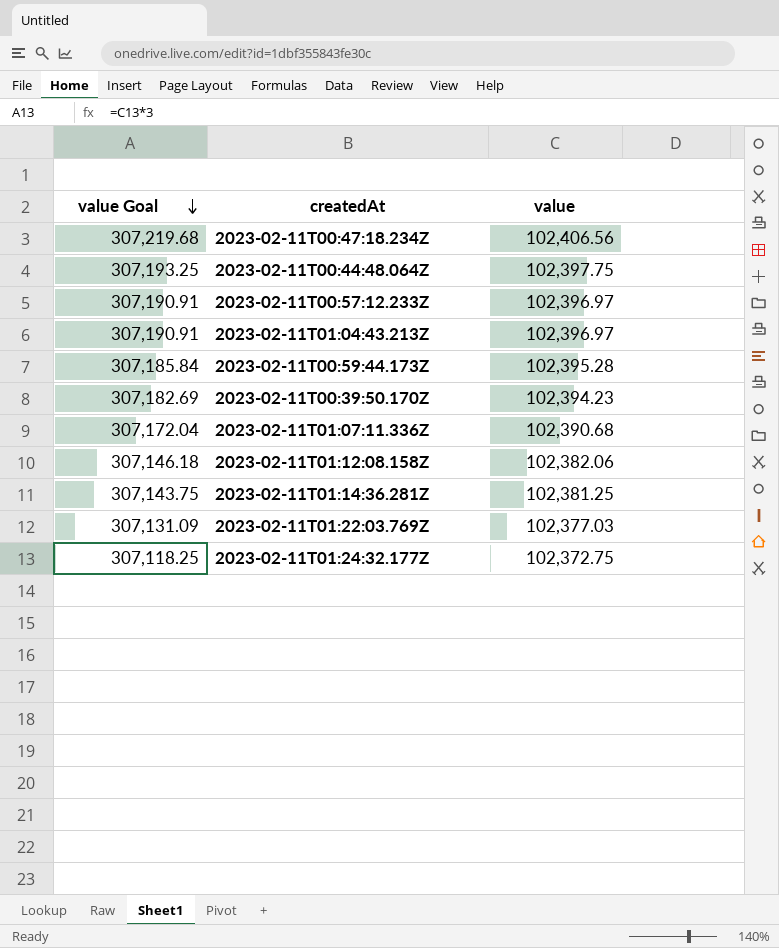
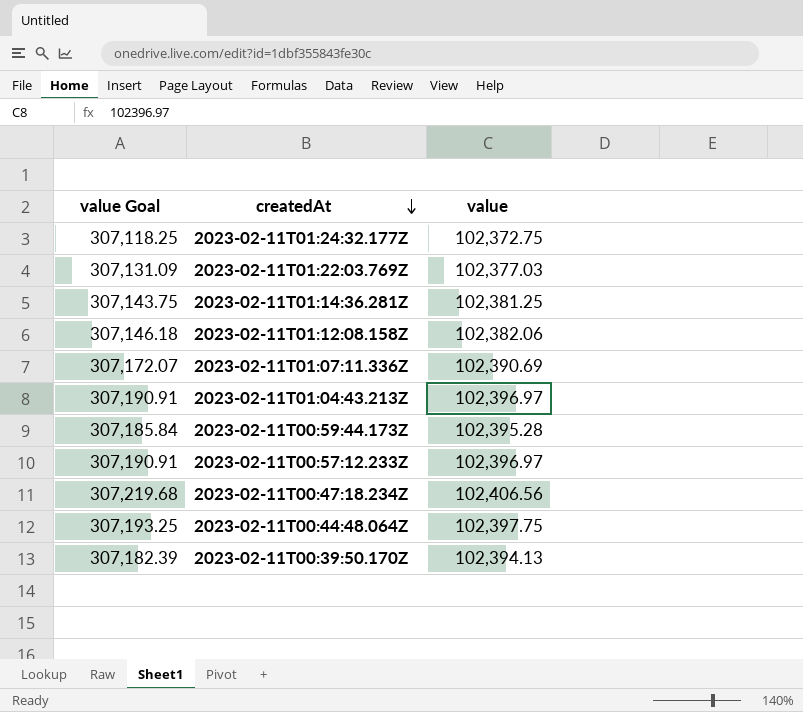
row order: value Goal descending -> createdAt descending
2023-02-11T01:07:11.336Z | value Goal: 307,172.04 -> 307,172.07
2023-02-11T01:07:11.336Z | value: 102,390.68 -> 102,390.69
2023-02-11T00:39:50.170Z | value Goal: 307,182.69 -> 307,182.39
2023-02-11T00:39:50.170Z | value: 102,394.23 -> 102,394.13

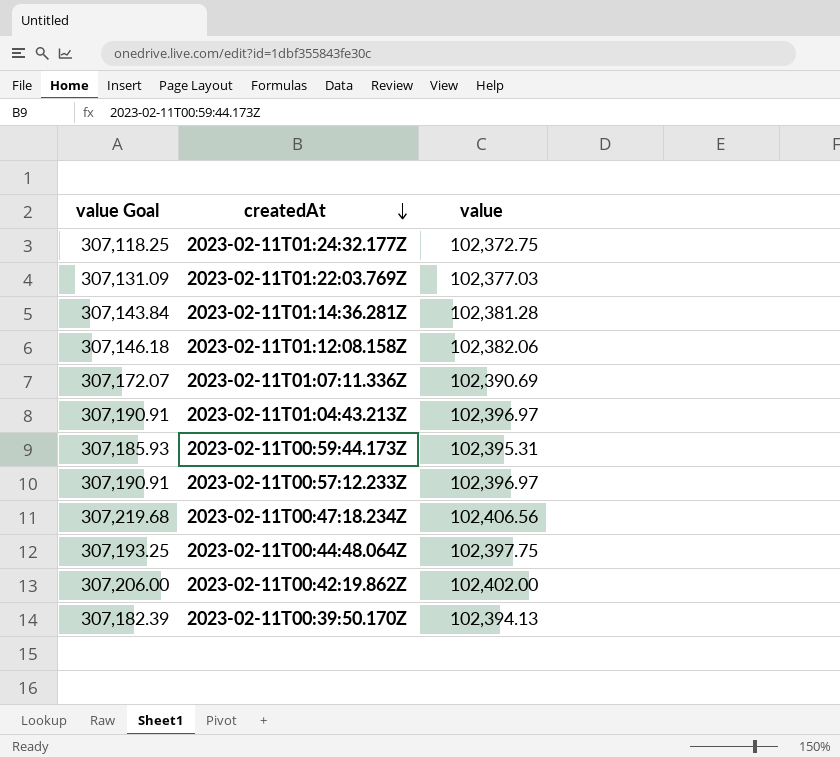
2023-02-11T01:14:36.281Z | value Goal: 307,143.75 -> 307,143.84
2023-02-11T01:14:36.281Z | value: 102,381.25 -> 102,381.28
2023-02-11T00:59:44.173Z | value Goal: 307,185.84 -> 307,185.93
2023-02-11T00:59:44.173Z | value: 102,395.28 -> 102,395.31
row 2023-02-11T00:42:19.862Z: none -> 307,206.00 | 102,402.00

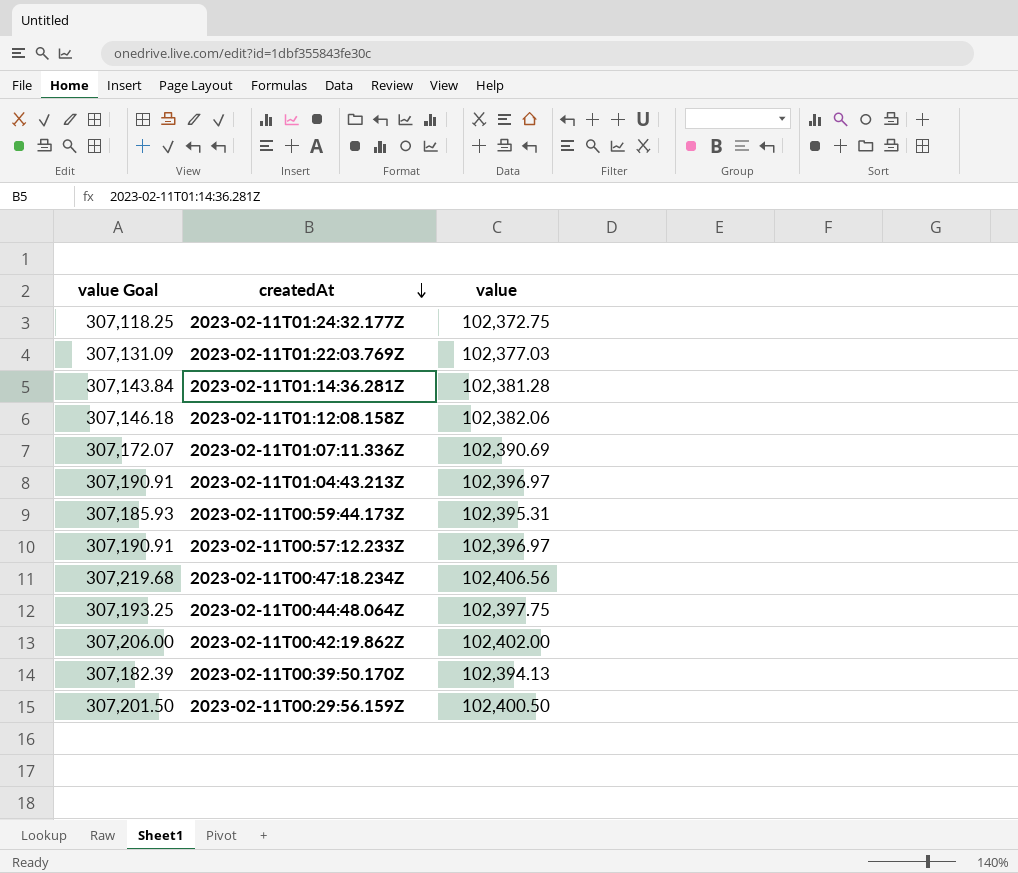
row 2023-02-11T00:29:56.159Z: none -> 307,201.50 | 102,400.50

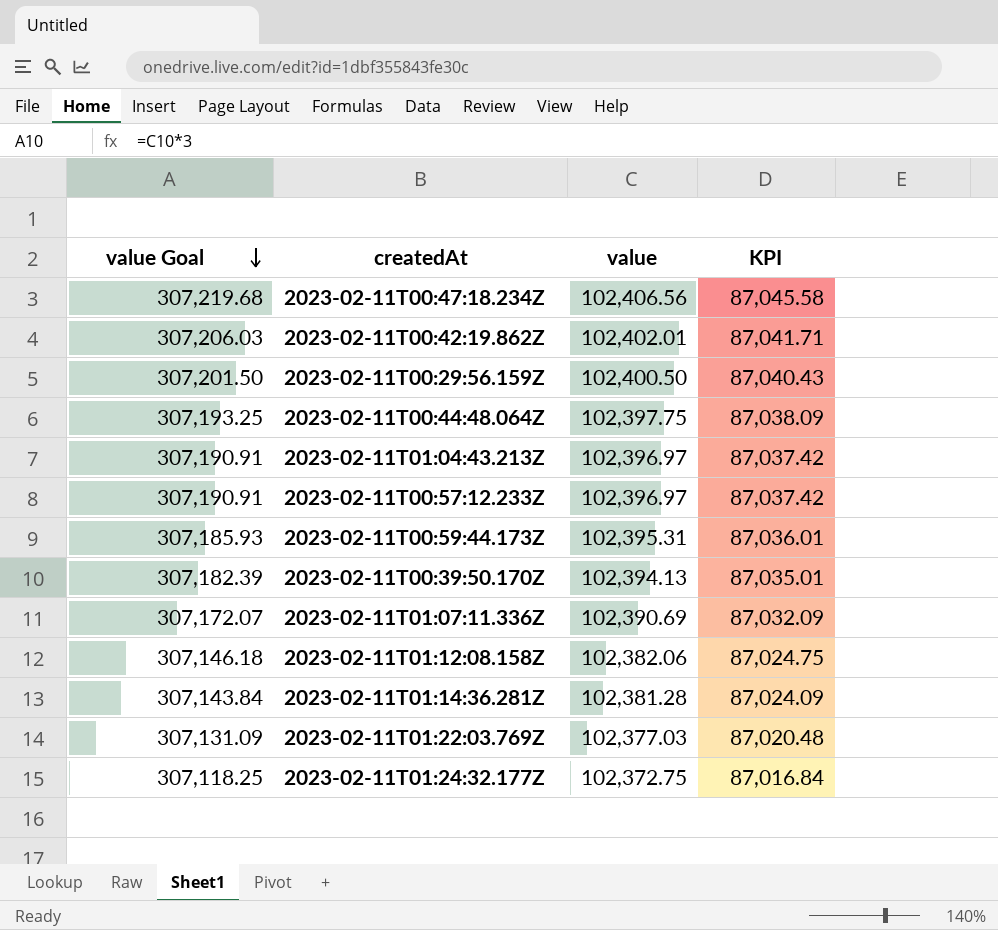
row order: createdAt descending -> value Goal descending
column KPI | formula: none -> [value] * 0.85
2023-02-11T00:42:19.862Z | value Goal: 307,206.00 -> 307,206.03
2023-02-11T00:42:19.862Z | value: 102,402.00 -> 102,402.01

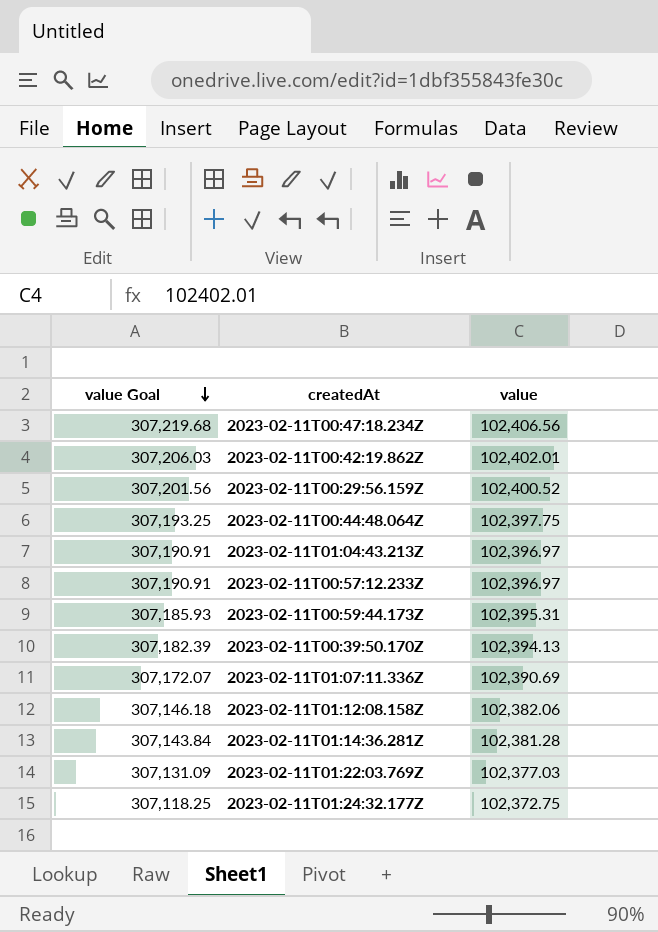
column KPI | formula: [value] * 0.85 -> none
2023-02-11T00:29:56.159Z | value Goal: 307,201.50 -> 307,201.56
2023-02-11T00:29:56.159Z | value: 102,400.50 -> 102,400.52

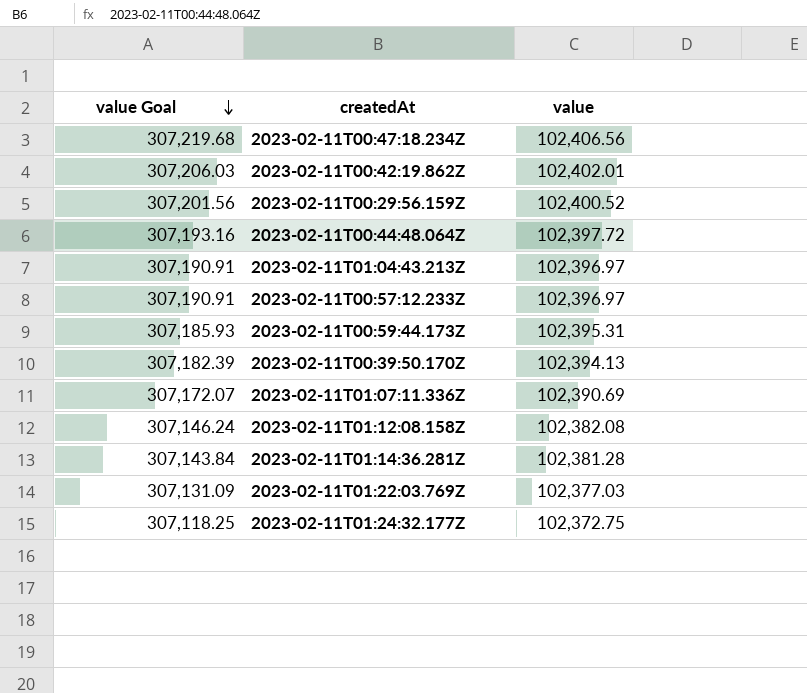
2023-02-11T00:44:48.064Z | value Goal: 307,193.25 -> 307,193.16
2023-02-11T00:44:48.064Z | value: 102,397.75 -> 102,397.72
2023-02-11T01:12:08.158Z | value Goal: 307,146.18 -> 307,146.24
2023-02-11T01:12:08.158Z | value: 102,382.06 -> 102,382.08

